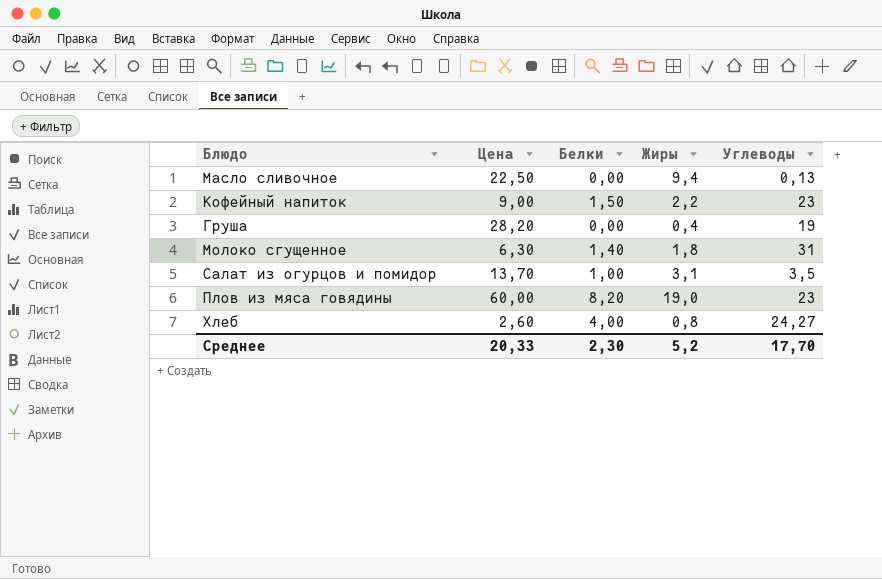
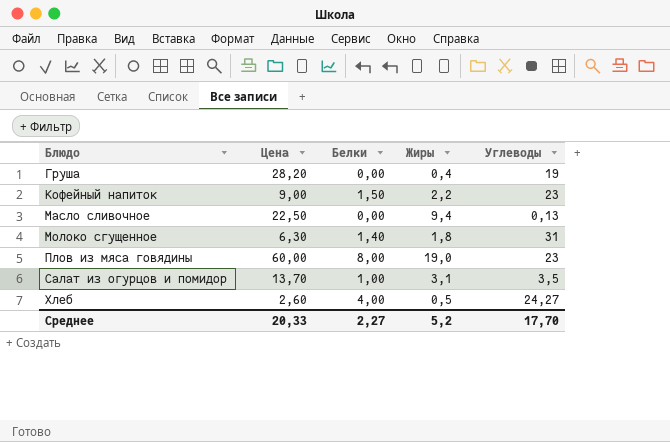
row order: none -> Блюдо ascending
Плов из мяса говядины | Белки: 8,20 -> 8,00
Хлеб | Жиры: 0,8 -> 0,5
Среднее | Белки: 2,30 -> 2,27

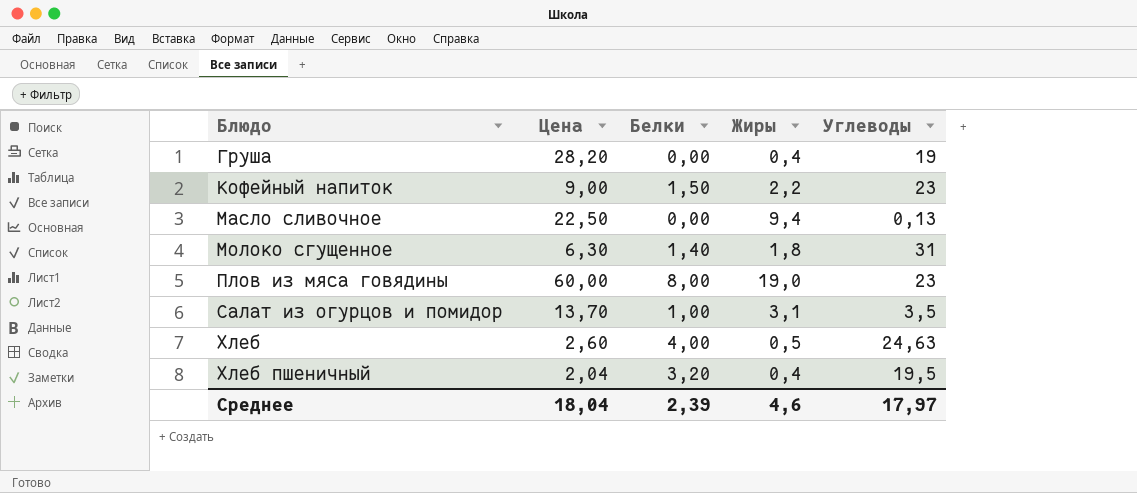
Хлеб | Углеводы: 24,27 -> 24,63
row Хлеб пшеничный: none -> 2,04 | 3,20 | 0,4 | 19,5
Среднее | Цена: 20,33 -> 18,04
Среднее | Белки: 2,27 -> 2,39
Среднее | Жиры: 5,2 -> 4,6
Среднее | Углеводы: 17,70 -> 17,97

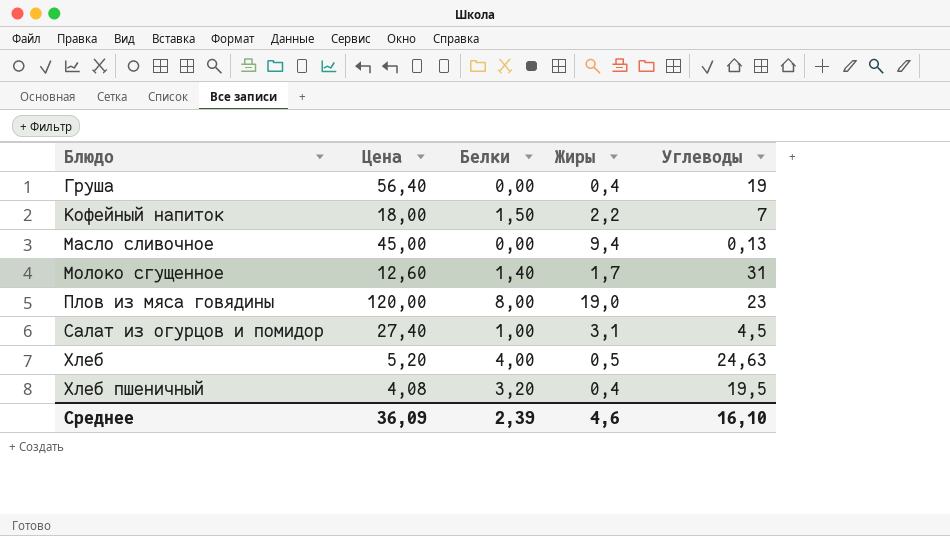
Груша | Цена: 28,20 -> 56,40
Кофейный напиток | Цена: 9,00 -> 18,00
Кофейный напиток | Углеводы: 23 -> 7
Масло сливочное | Цена: 22,50 -> 45,00
Молоко сгущенное | Цена: 6,30 -> 12,60
Молоко сгущенное | Жиры: 1,8 -> 1,7
Плов из мяса говядины | Цена: 60,00 -> 120,00
Салат из огурцов и помидор | Цена: 13,70 -> 27,40
Салат из огурцов и помидор | Углеводы: 3,5 -> 4,5
Хлеб | Цена: 2,60 -> 5,20
Хлеб пшеничный | Цена: 2,04 -> 4,08
Среднее | Цена: 18,04 -> 36,09
Среднее | Углеводы: 17,97 -> 16,10

